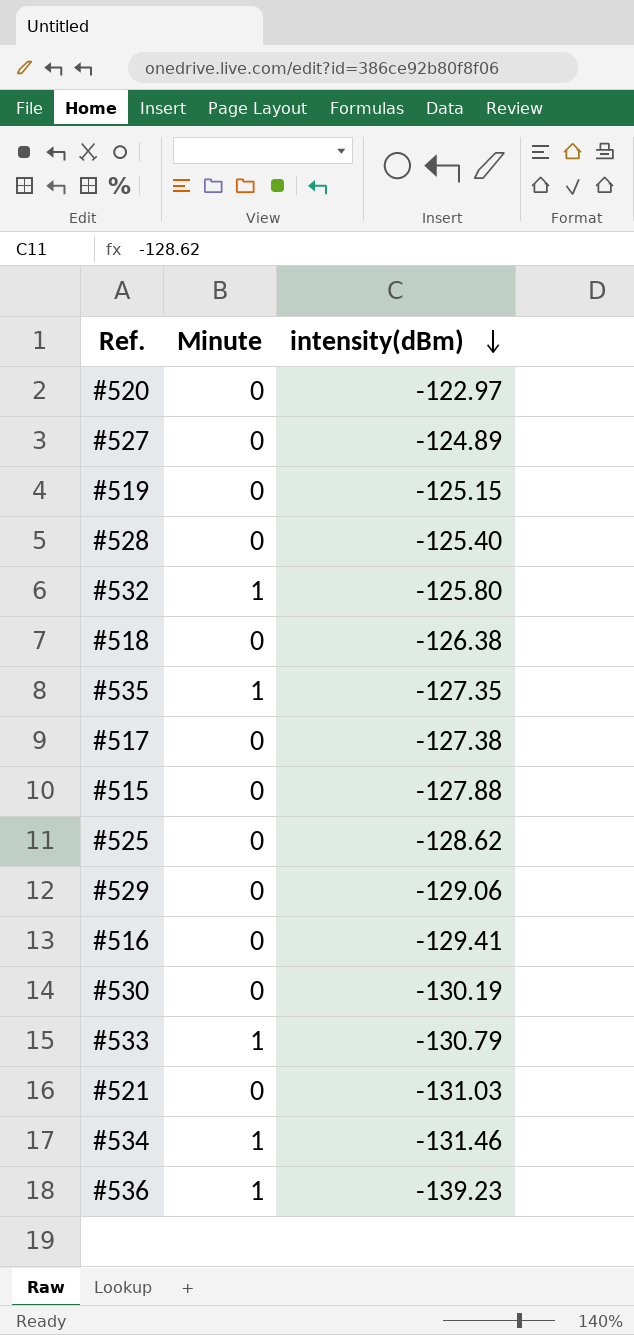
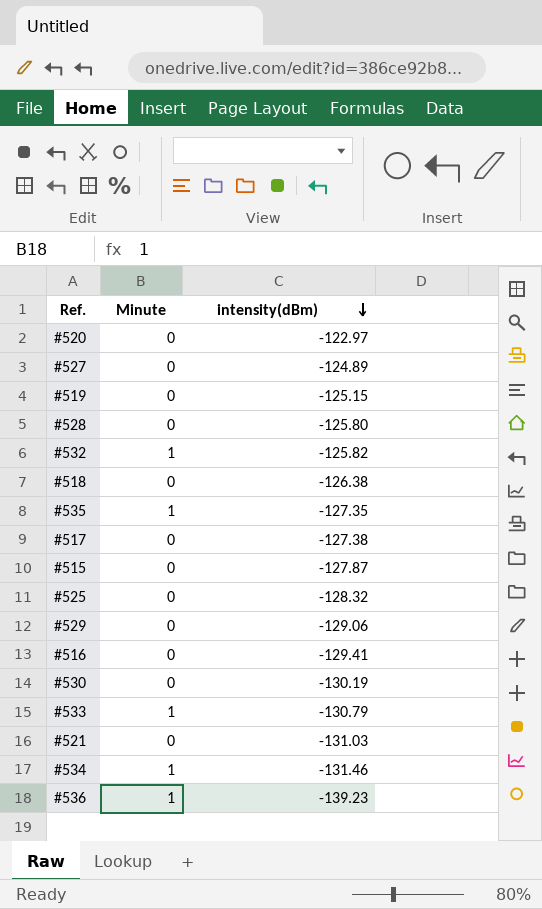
#528 | intensity(dBm): -125.40 -> -125.80
#532 | intensity(dBm): -125.80 -> -125.82
#515 | intensity(dBm): -127.88 -> -127.87
#525 | intensity(dBm): -128.62 -> -128.32

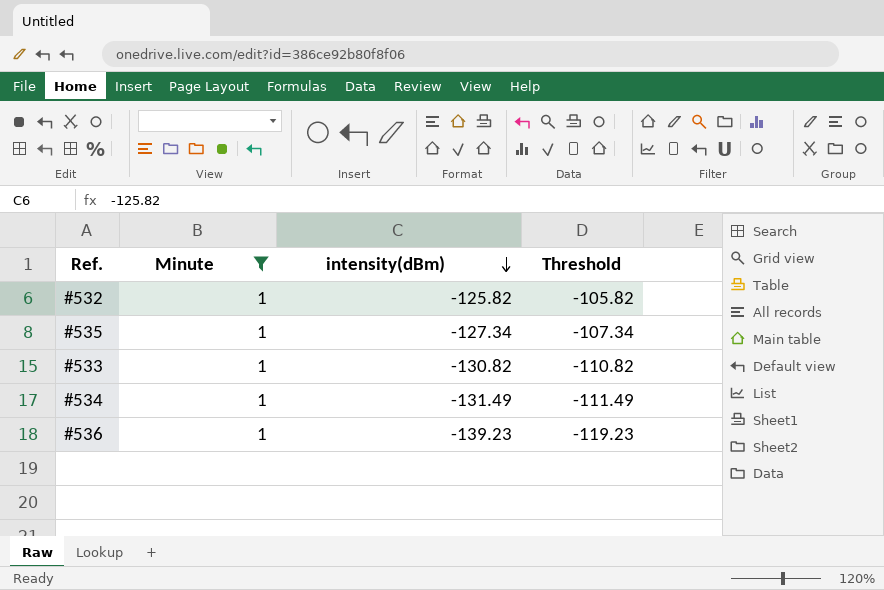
filter: none -> Minute = 1
column Threshold | formula: none -> [intensity(dBm)] + 20
#535 | intensity(dBm): -127.35 -> -127.34
#533 | intensity(dBm): -130.79 -> -130.82
#534 | intensity(dBm): -131.46 -> -131.49

